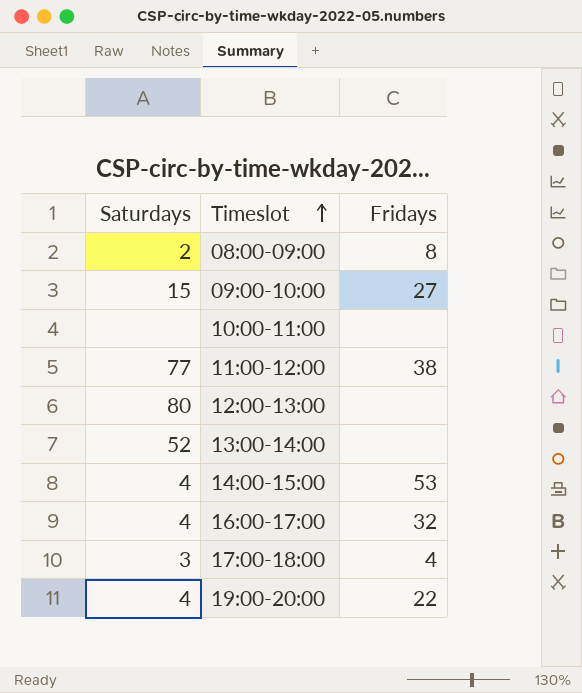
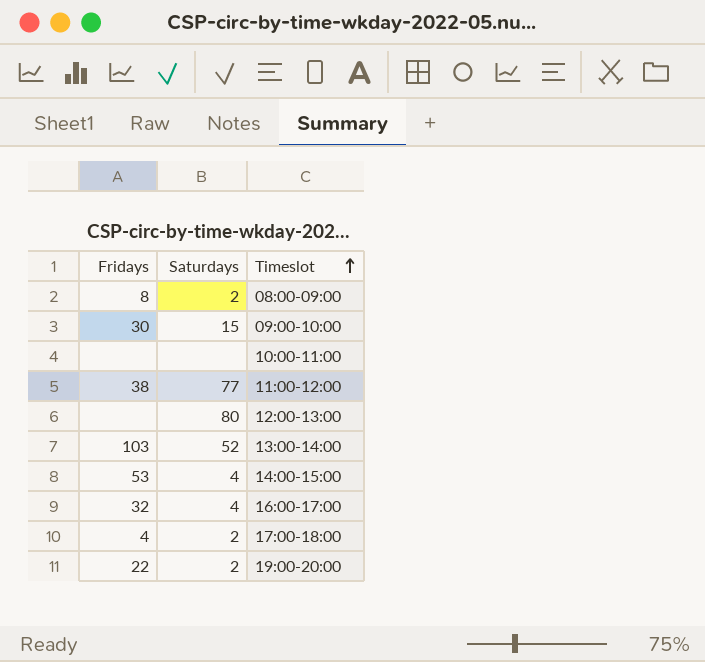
column Fridays | position: 3 -> 1
09:00-10:00 | Fridays: 27 -> 30
13:00-14:00 | Fridays: none -> 103
17:00-18:00 | Saturdays: 3 -> 2
19:00-20:00 | Saturdays: 4 -> 2

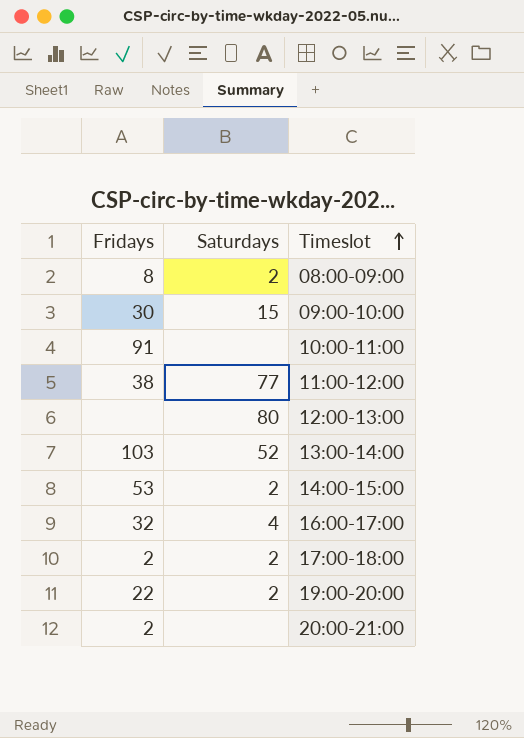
10:00-11:00 | Fridays: none -> 91
14:00-15:00 | Saturdays: 4 -> 2
17:00-18:00 | Fridays: 4 -> 2
row 20:00-21:00: none -> 2 | none

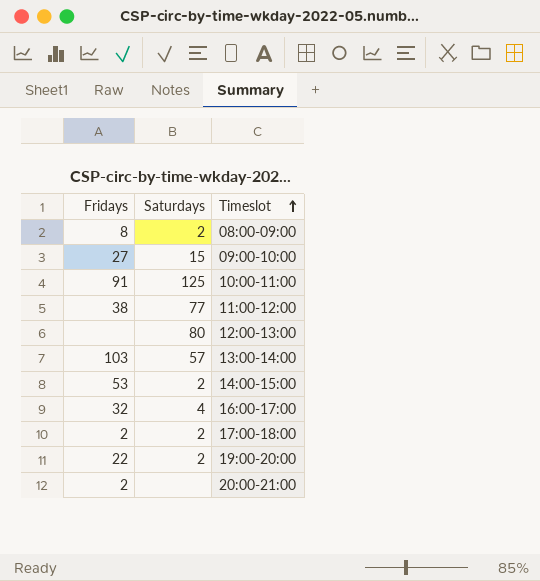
09:00-10:00 | Fridays: 30 -> 27
10:00-11:00 | Saturdays: none -> 125
13:00-14:00 | Saturdays: 52 -> 57

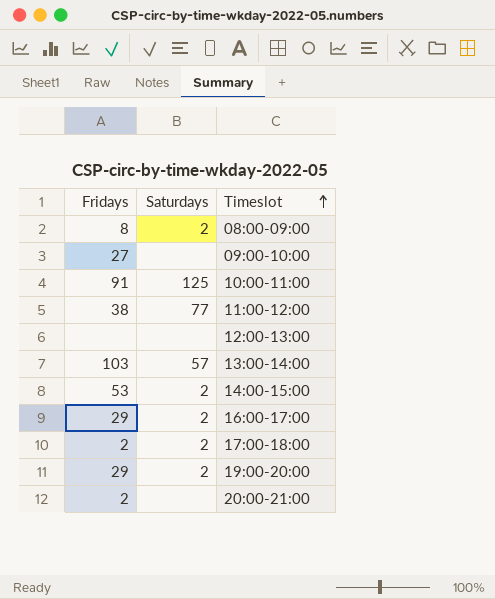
09:00-10:00 | Saturdays: 15 -> none
12:00-13:00 | Saturdays: 80 -> none
16:00-17:00 | Fridays: 32 -> 29
16:00-17:00 | Saturdays: 4 -> 2
19:00-20:00 | Fridays: 22 -> 29

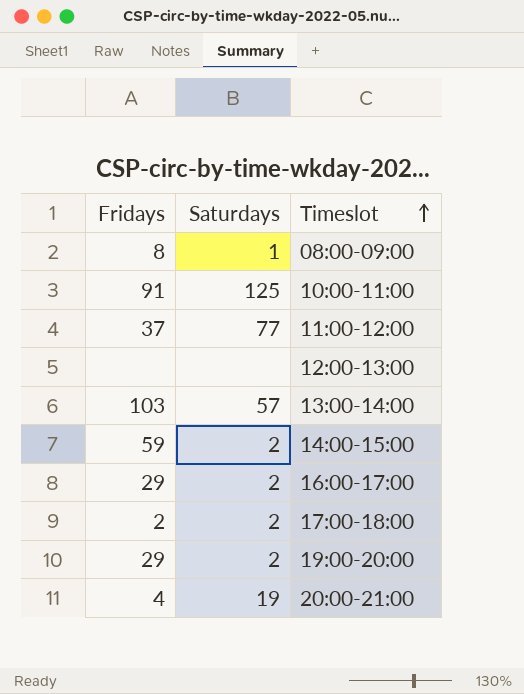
row 09:00-10:00: 27 | none -> none
08:00-09:00 | Saturdays: 2 -> 1
11:00-12:00 | Fridays: 38 -> 37
14:00-15:00 | Fridays: 53 -> 59
20:00-21:00 | Fridays: 2 -> 4
20:00-21:00 | Saturdays: none -> 19

